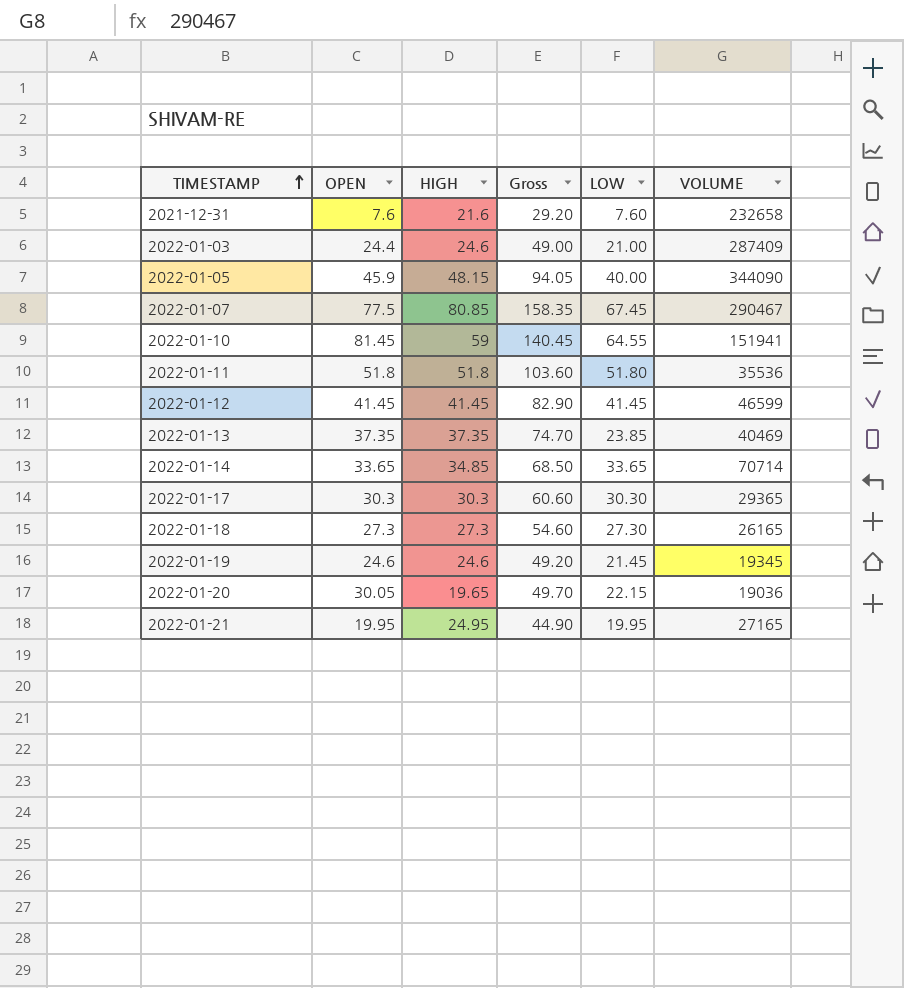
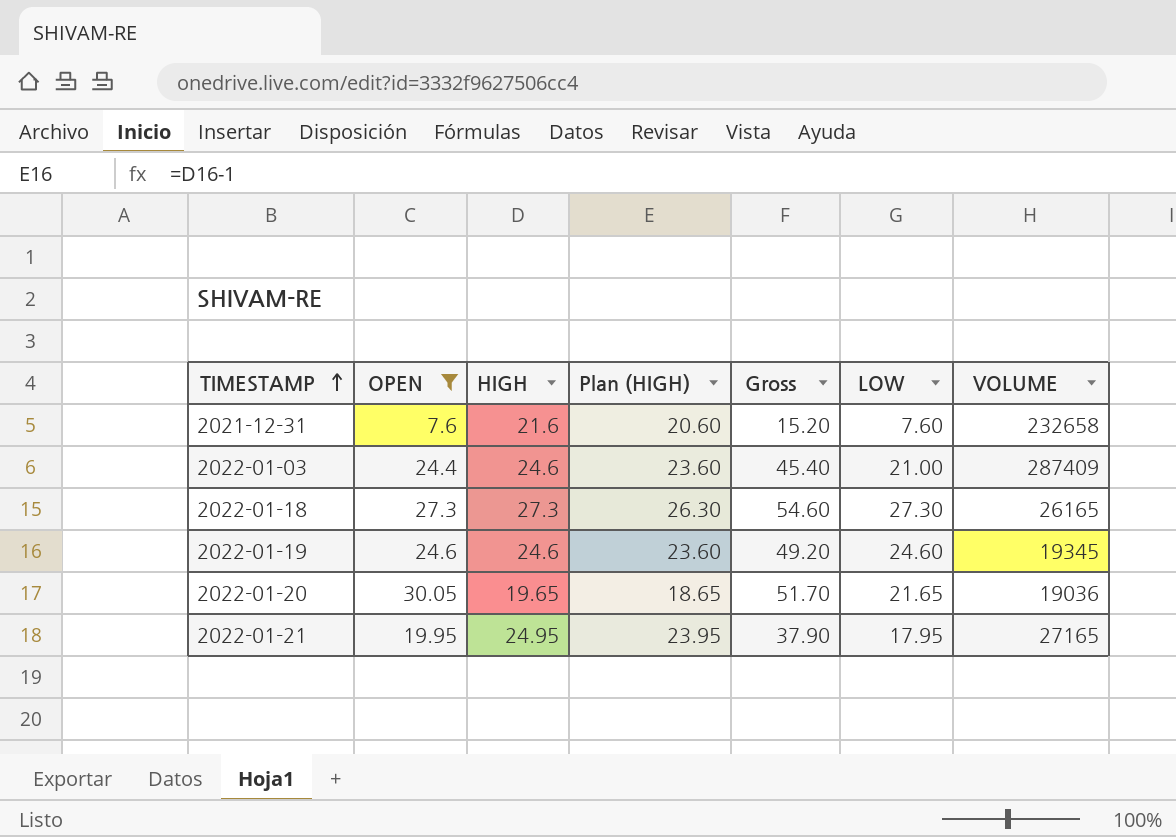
filter: none -> OPEN <= 30.05
column Plan (HIGH) | formula: none -> [HIGH] - 1
column Gross | formula: [OPEN] + [HIGH] -> [OPEN] + [LOW]
2022-01-19 | LOW: 21.45 -> 24.60
2022-01-20 | LOW: 22.15 -> 21.65
2022-01-21 | LOW: 19.95 -> 17.95

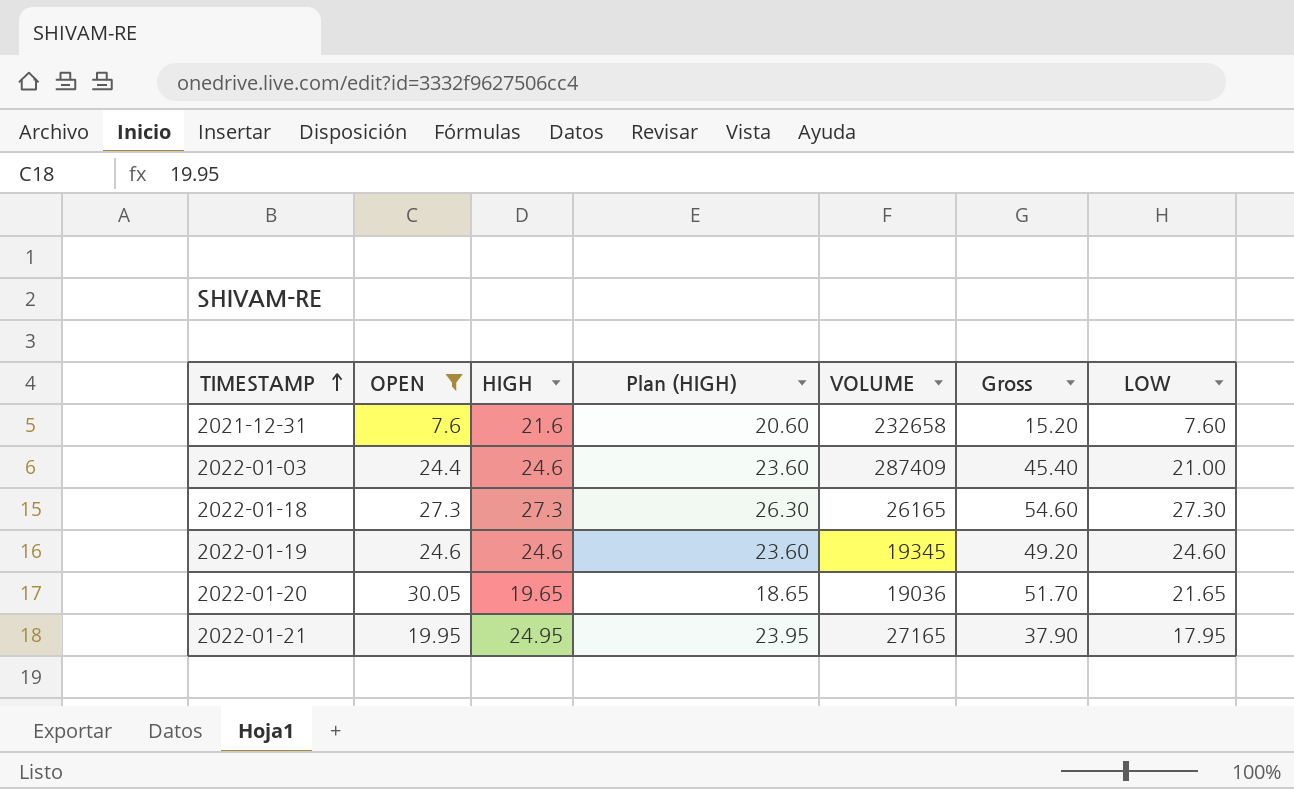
column VOLUME | position: 7 -> 5

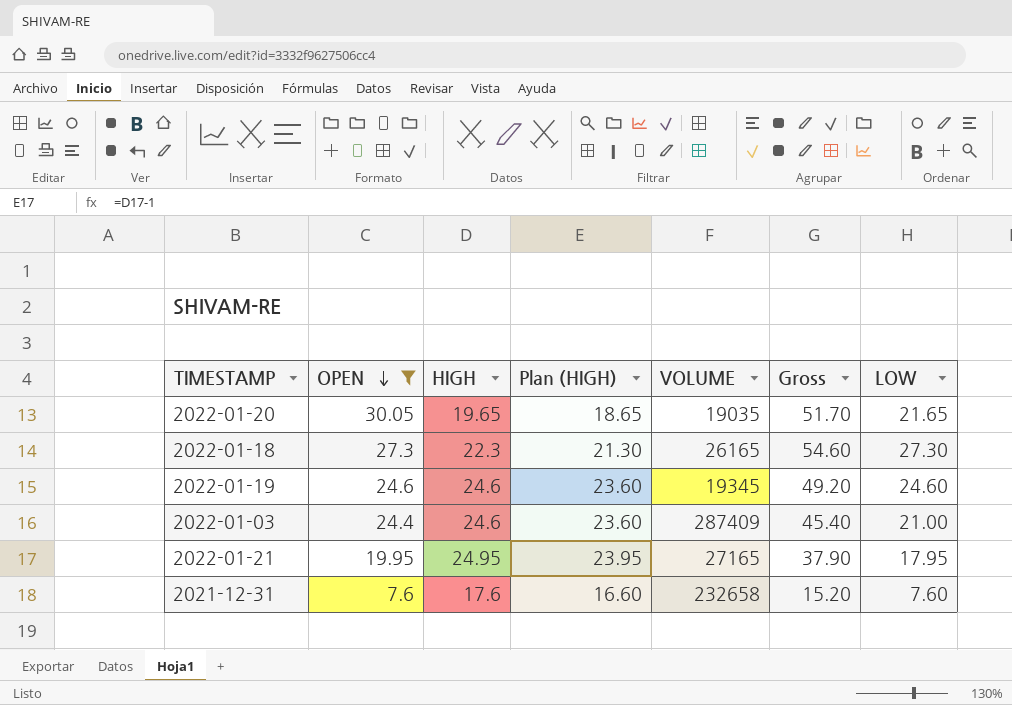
row order: TIMESTAMP ascending -> OPEN descending
2022-01-20 | VOLUME: 19036 -> 19035
2022-01-18 | HIGH: 27.3 -> 22.3
2022-01-18 | Plan (HIGH): 26.30 -> 21.30
2021-12-31 | HIGH: 21.6 -> 17.6
2021-12-31 | Plan (HIGH): 20.60 -> 16.60

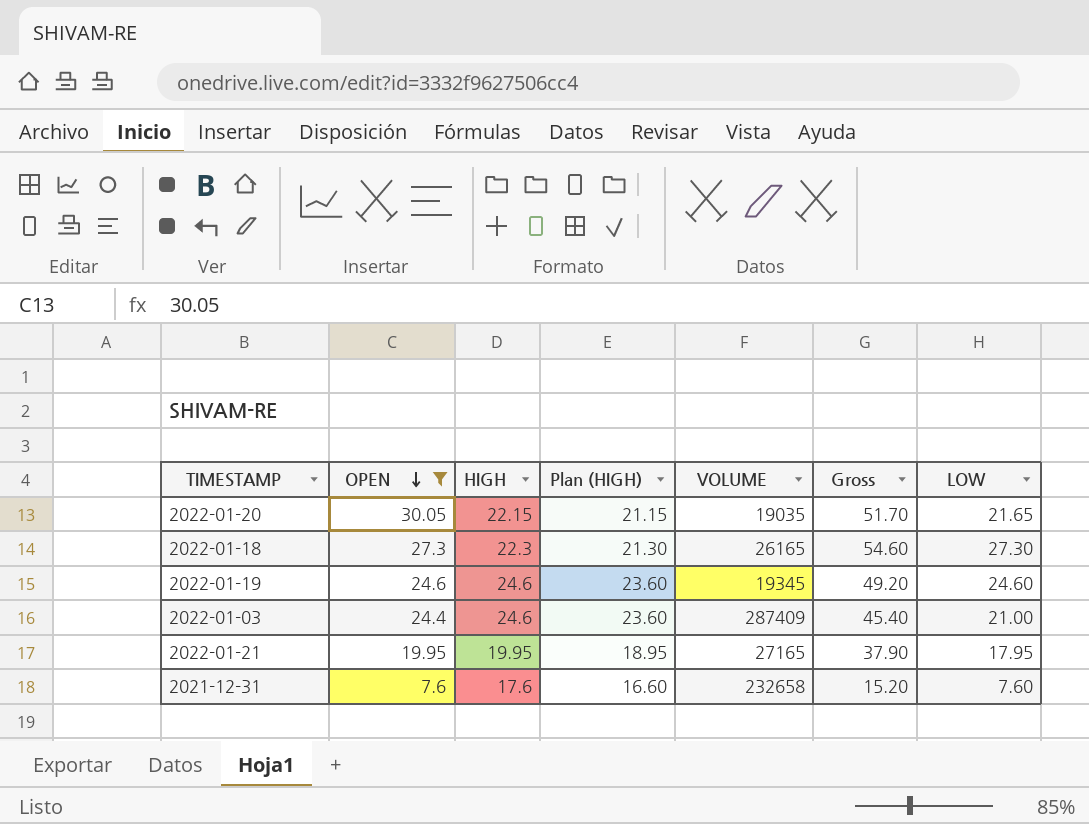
2022-01-20 | HIGH: 19.65 -> 22.15
2022-01-20 | Plan (HIGH): 18.65 -> 21.15
2022-01-21 | HIGH: 24.95 -> 19.95
2022-01-21 | Plan (HIGH): 23.95 -> 18.95

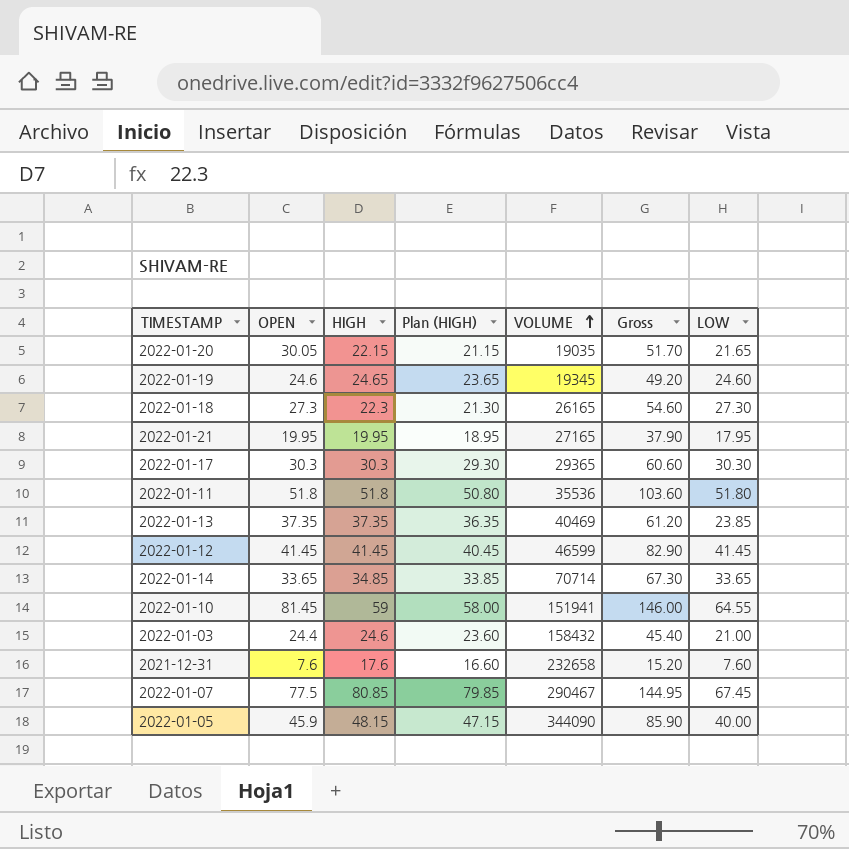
filter: OPEN <= 30.05 -> none
row order: OPEN descending -> VOLUME ascending
2022-01-19 | HIGH: 24.6 -> 24.65
2022-01-19 | Plan (HIGH): 23.60 -> 23.65
2022-01-03 | VOLUME: 287409 -> 158432

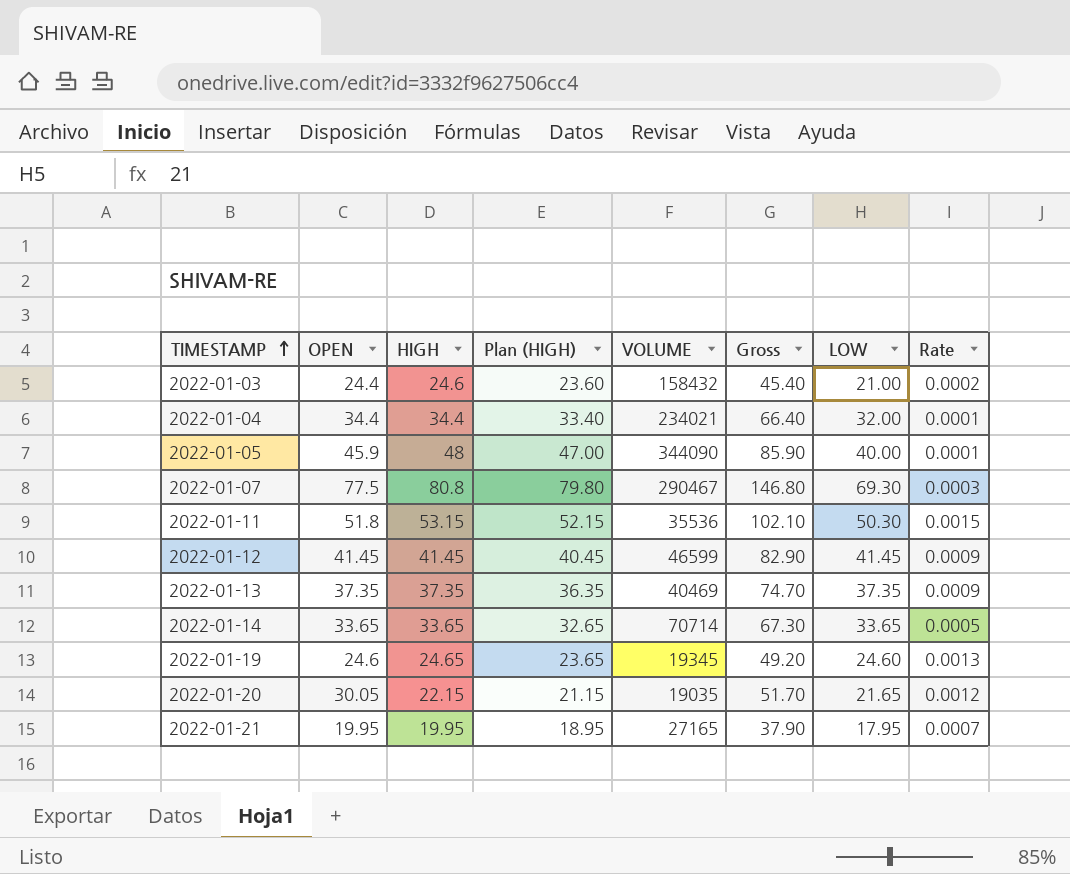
row order: VOLUME ascending -> TIMESTAMP ascending
column Rate | formula: none -> [HIGH] / [VOLUME]
row 2022-01-18: 27.3 | 22.3 | 21.30 | 26165 | 54.60 | 27.30 -> none
row 2022-01-17: 30.3 | 30.3 | 29.30 | 29365 | 60.60 | 30.30 -> none
row 2022-01-10: 81.45 | 59 | 58.00 | 151941 | 146.00 | 64.55 -> none
row 2021-12-31: 7.6 | 17.6 | 16.60 | 232658 | 15.20 | 7.60 -> none
row 2022-01-04: none -> 34.4 | 34.4 | 33.40 | 234021 | 66.40 | 32.00 | 0.0001
2022-01-05 | HIGH: 48.15 -> 48
2022-01-05 | Plan (HIGH): 47.15 -> 47.00
2022-01-07 | HIGH: 80.85 -> 80.8
2022-01-07 | Plan (HIGH): 79.85 -> 79.80
2022-01-07 | Gross: 144.95 -> 146.80
2022-01-07 | LOW: 67.45 -> 69.30
2022-01-11 | HIGH: 51.8 -> 53.15
2022-01-11 | Plan (HIGH): 50.80 -> 52.15
2022-01-11 | Gross: 103.60 -> 102.10
2022-01-11 | LOW: 51.80 -> 50.30
2022-01-13 | Gross: 61.20 -> 74.70
2022-01-13 | LOW: 23.85 -> 37.35
2022-01-14 | HIGH: 34.85 -> 33.65
2022-01-14 | Plan (HIGH): 33.85 -> 32.65

